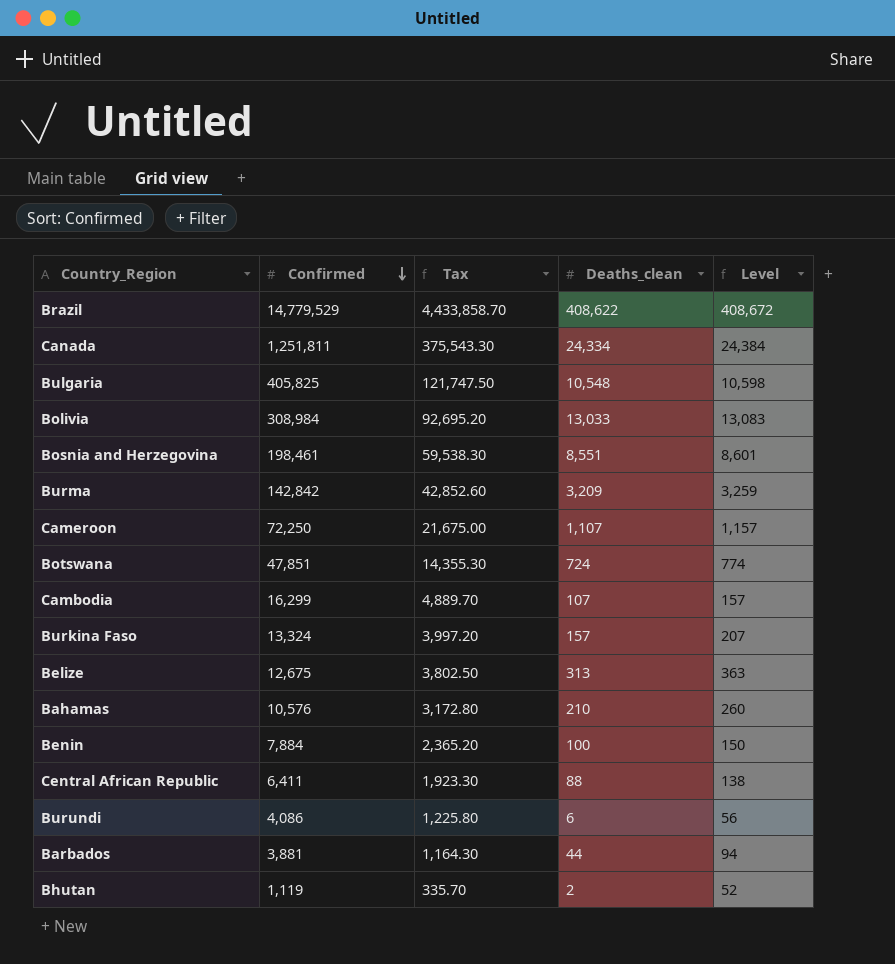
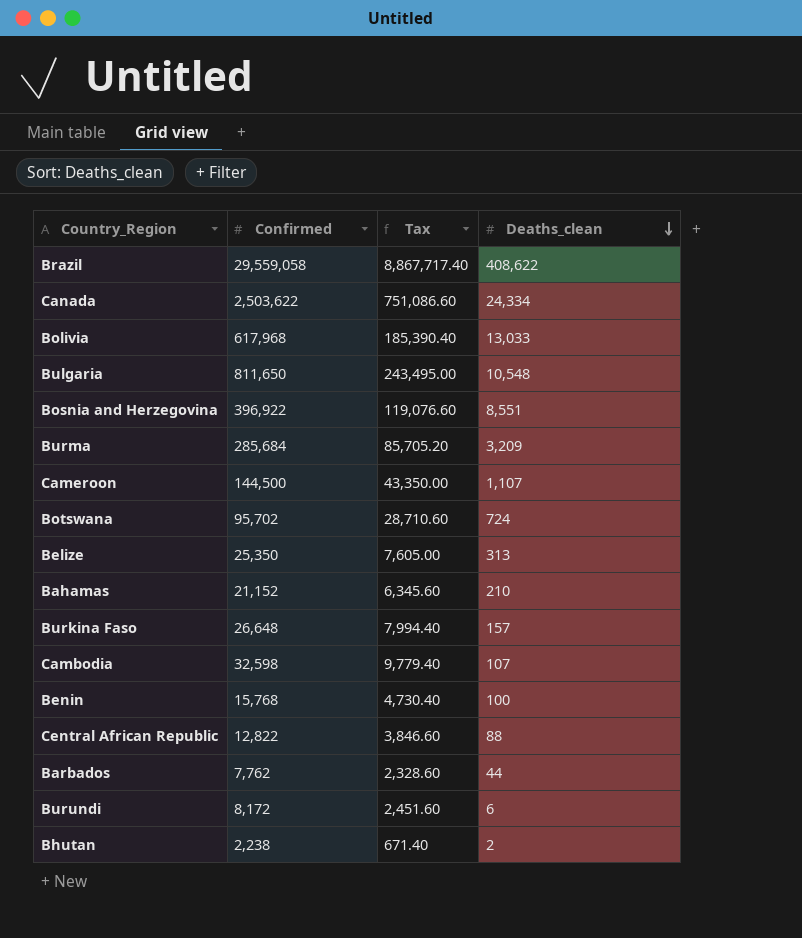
row order: Confirmed descending -> Deaths_clean descending
column Level | formula: [Deaths_clean] + 50 -> none
Brazil | Confirmed: 14,779,529 -> 29,559,058
Brazil | Tax: 4,433,858.70 -> 8,867,717.40
Canada | Confirmed: 1,251,811 -> 2,503,622
Canada | Tax: 375,543.30 -> 751,086.60
Bolivia | Confirmed: 308,984 -> 617,968
Bolivia | Tax: 92,695.20 -> 185,390.40
Bulgaria | Confirmed: 405,825 -> 811,650
Bulgaria | Tax: 121,747.50 -> 243,495.00
Bosnia and Herzegovina | Confirmed: 198,461 -> 396,922
Bosnia and Herzegovina | Tax: 59,538.30 -> 119,076.60
Burma | Confirmed: 142,842 -> 285,684
Burma | Tax: 42,852.60 -> 85,705.20
Cameroon | Confirmed: 72,250 -> 144,500
Cameroon | Tax: 21,675.00 -> 43,350.00
Botswana | Confirmed: 47,851 -> 95,702
Botswana | Tax: 14,355.30 -> 28,710.60
Belize | Confirmed: 12,675 -> 25,350
Belize | Tax: 3,802.50 -> 7,605.00
Bahamas | Confirmed: 10,576 -> 21,152
Bahamas | Tax: 3,172.80 -> 6,345.60
Burkina Faso | Confirmed: 13,324 -> 26,648
Burkina Faso | Tax: 3,997.20 -> 7,994.40
Cambodia | Confirmed: 16,299 -> 32,598
Cambodia | Tax: 4,889.70 -> 9,779.40
Benin | Confirmed: 7,884 -> 15,768
Benin | Tax: 2,365.20 -> 4,730.40
Central African Republic | Confirmed: 6,411 -> 12,822
Central African Republic | Tax: 1,923.30 -> 3,846.60
Barbados | Confirmed: 3,881 -> 7,762
Barbados | Tax: 1,164.30 -> 2,328.60
Burundi | Confirmed: 4,086 -> 8,172
Burundi | Tax: 1,225.80 -> 2,451.60
Bhutan | Confirmed: 1,119 -> 2,238
Bhutan | Tax: 335.70 -> 671.40

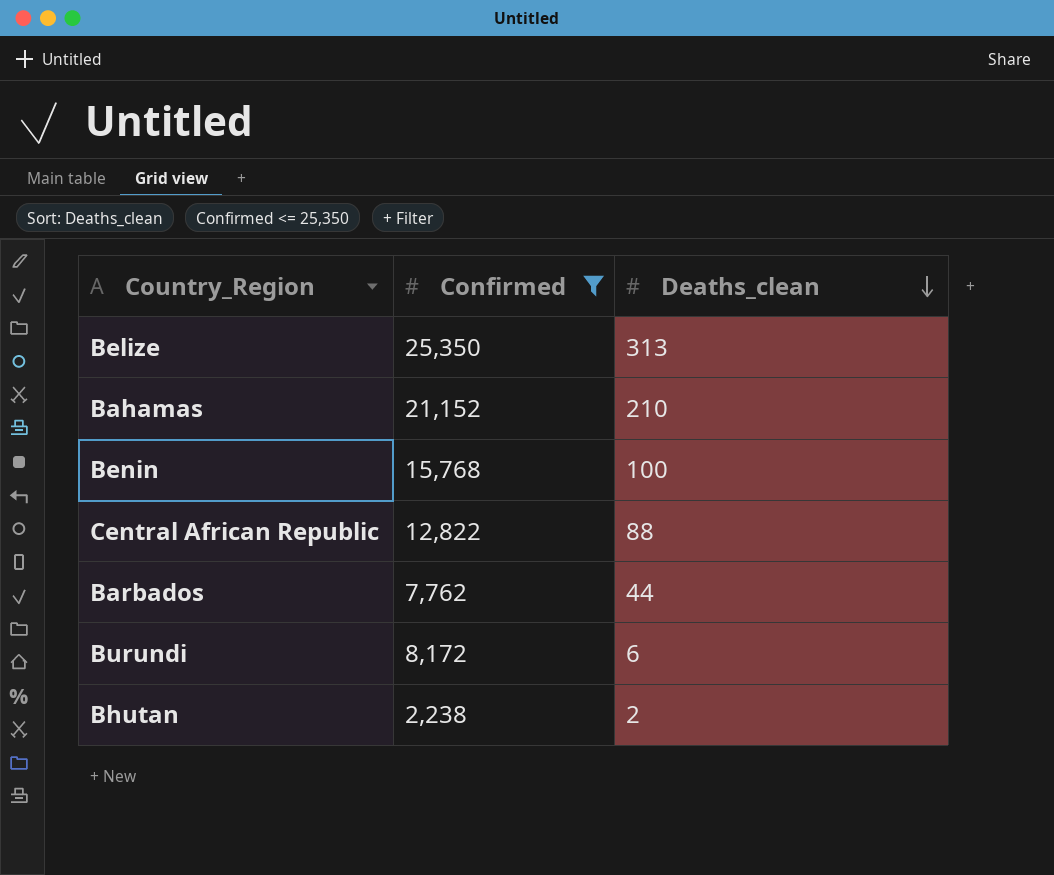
filter: none -> Confirmed <= 25,350
column Tax | formula: [Confirmed] * 0.3 -> none

